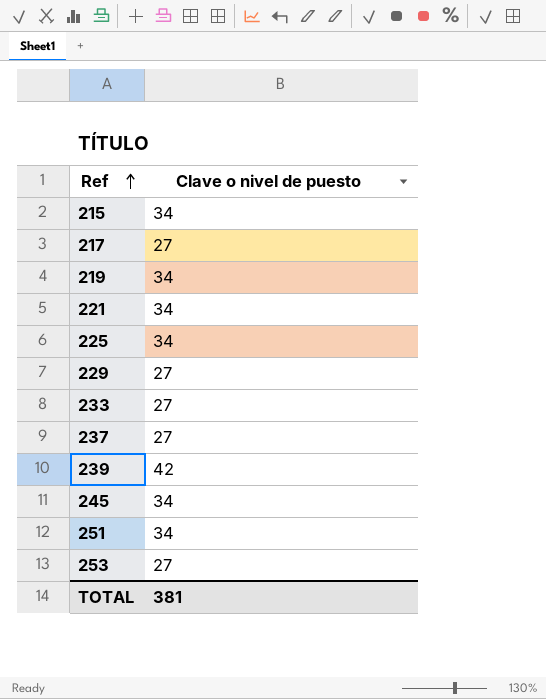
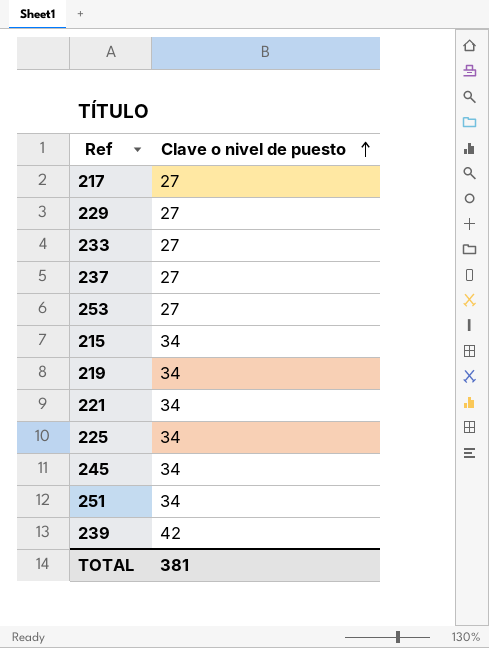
row order: Ref ascending -> Clave o nivel de puesto ascending

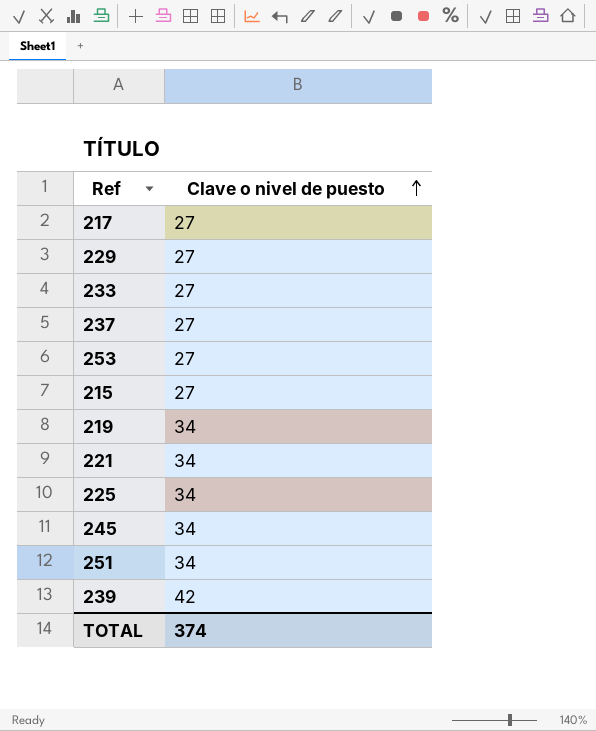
215 | Clave o nivel de puesto: 34 -> 27
TOTAL | Clave o nivel de puesto: 381 -> 374

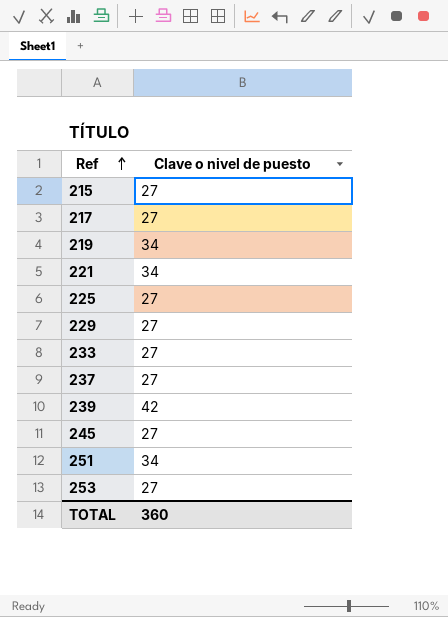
row order: Clave o nivel de puesto ascending -> Ref ascending
225 | Clave o nivel de puesto: 34 -> 27
245 | Clave o nivel de puesto: 34 -> 27
TOTAL | Clave o nivel de puesto: 374 -> 360

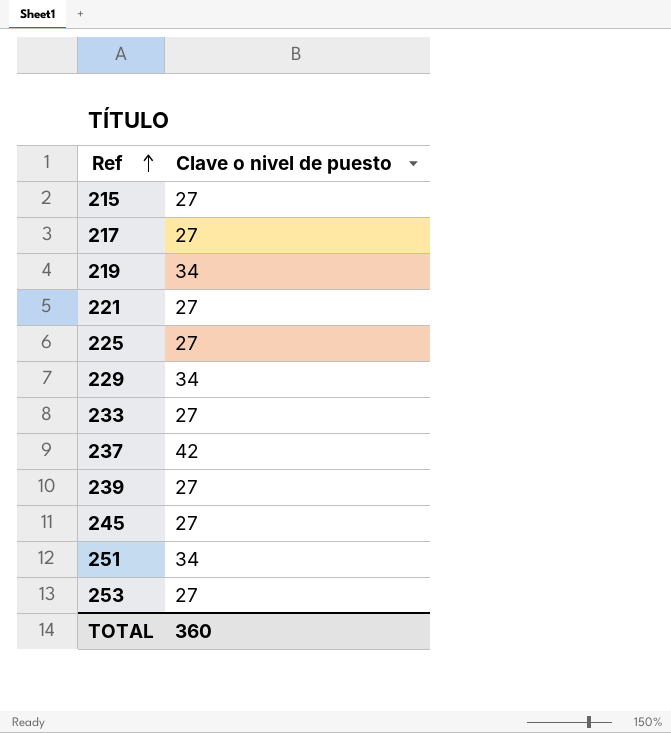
221 | Clave o nivel de puesto: 34 -> 27
229 | Clave o nivel de puesto: 27 -> 34
237 | Clave o nivel de puesto: 27 -> 42
239 | Clave o nivel de puesto: 42 -> 27

